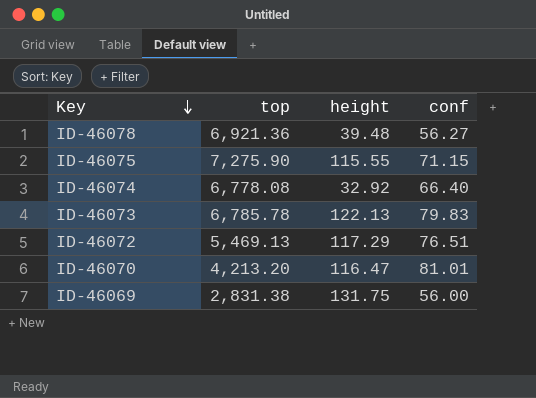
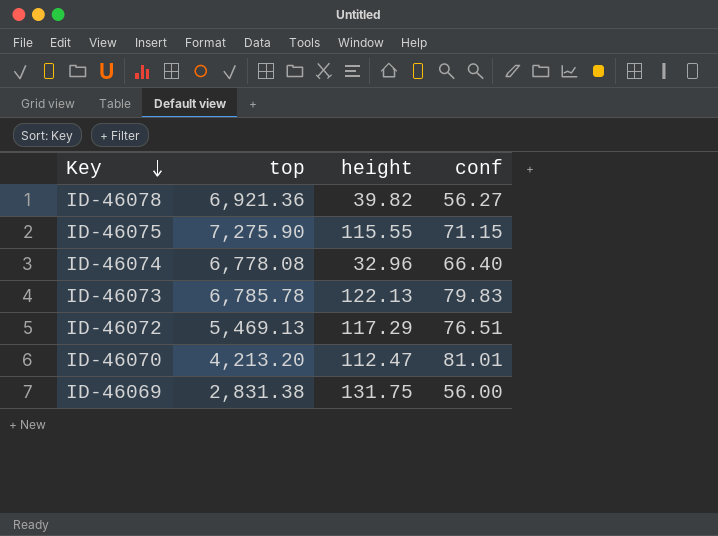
ID-46078 | height: 39.48 -> 39.82
ID-46074 | height: 32.92 -> 32.96
ID-46070 | height: 116.47 -> 112.47

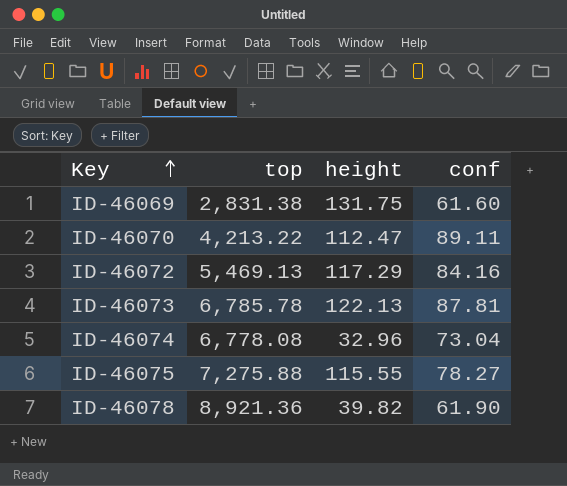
row order: Key descending -> Key ascending
ID-46069 | conf: 56.00 -> 61.60
ID-46070 | top: 4,213.20 -> 4,213.22
ID-46070 | conf: 81.01 -> 89.11
ID-46072 | conf: 76.51 -> 84.16
ID-46073 | conf: 79.83 -> 87.81
ID-46074 | conf: 66.40 -> 73.04
ID-46075 | top: 7,275.90 -> 7,275.88
ID-46075 | conf: 71.15 -> 78.27
ID-46078 | top: 6,921.36 -> 8,921.36
ID-46078 | conf: 56.27 -> 61.90

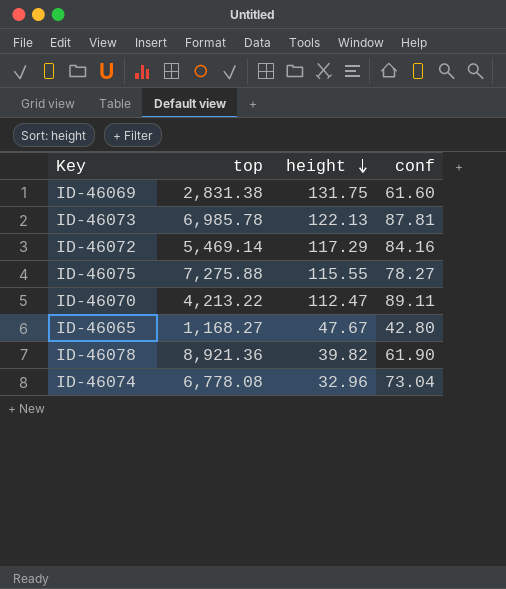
row order: Key ascending -> height descending
ID-46073 | top: 6,785.78 -> 6,985.78
ID-46072 | top: 5,469.13 -> 5,469.14
row ID-46065: none -> 1,168.27 | 47.67 | 42.80

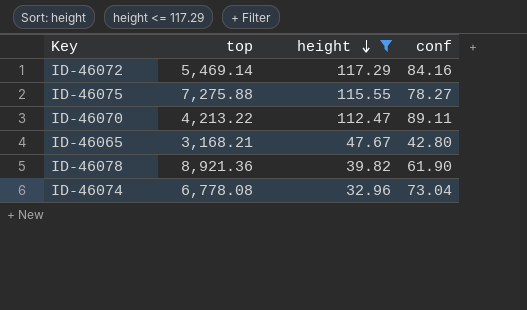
filter: none -> height <= 117.29
ID-46065 | top: 1,168.27 -> 3,168.21

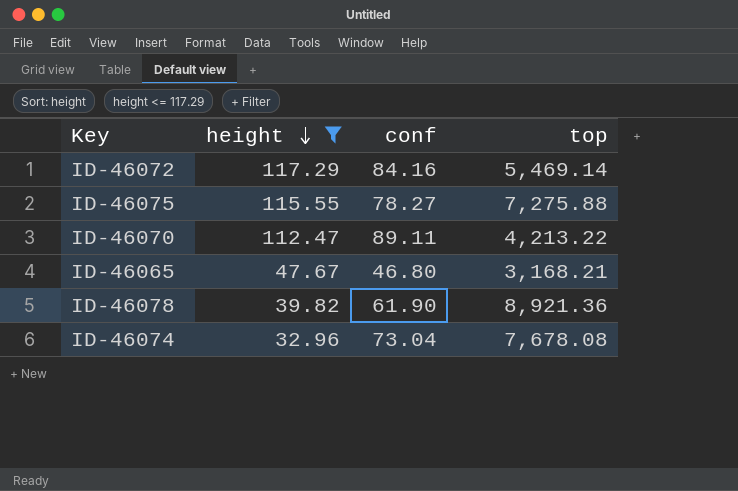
column top | position: 2 -> 4
ID-46065 | conf: 42.80 -> 46.80
ID-46074 | top: 6,778.08 -> 7,678.08

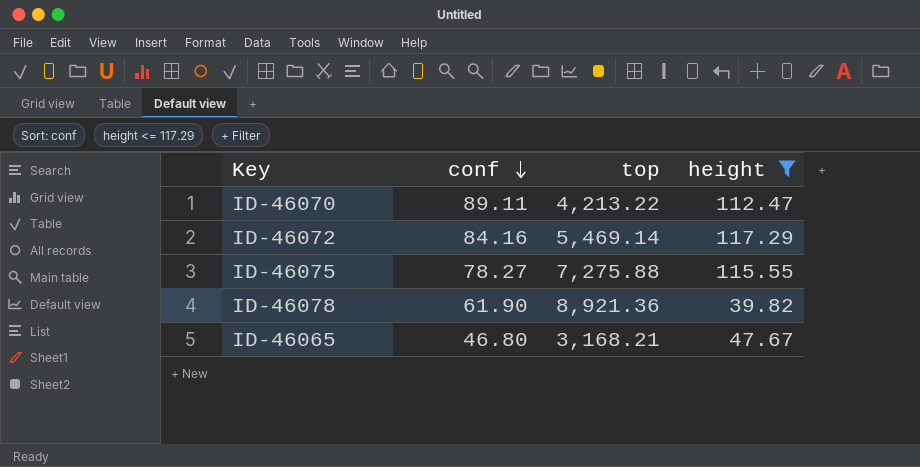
row order: height descending -> conf descending
column height | position: 2 -> 4
row ID-46074: 32.96 | 73.04 | 7,678.08 -> none

